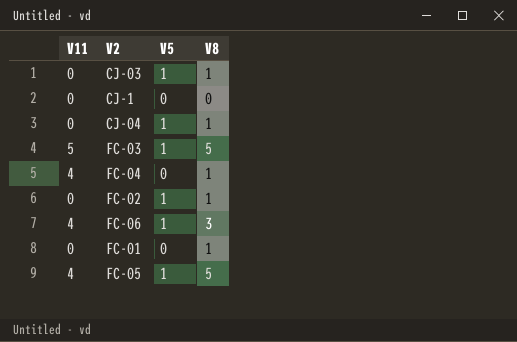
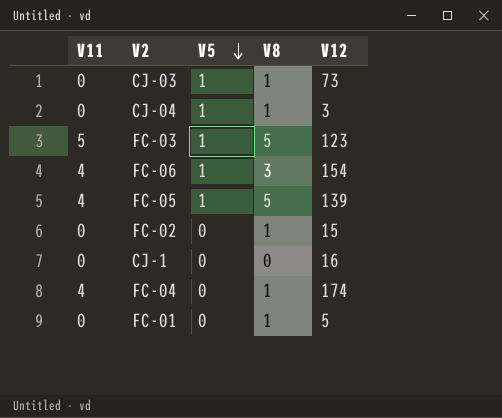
row order: none -> V5 descending
column V12 | position: none -> 5
FC-02 | V5: 1 -> 0

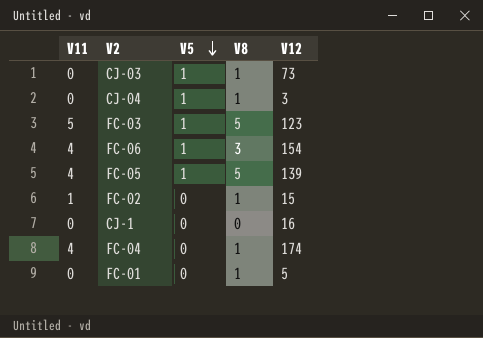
FC-02 | V11: 0 -> 1

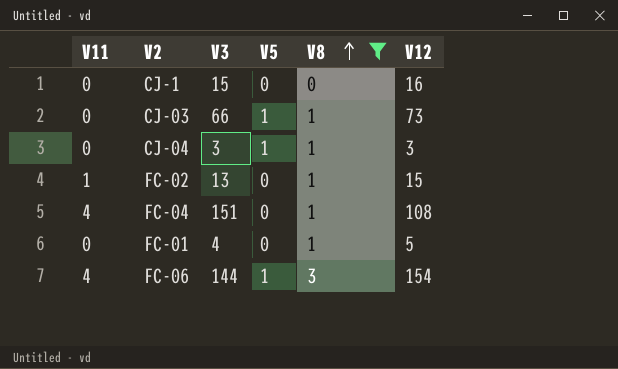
filter: none -> V8 != 5
row order: V5 descending -> V8 ascending
column V3 | position: none -> 3
FC-04 | V12: 174 -> 108

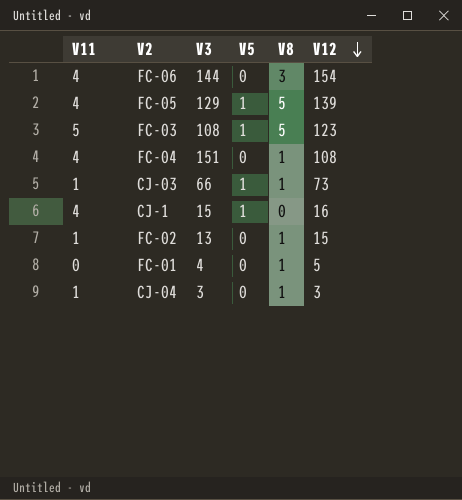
filter: V8 != 5 -> none
row order: V8 ascending -> V12 descending
FC-06 | V5: 1 -> 0
CJ-03 | V11: 0 -> 1
CJ-1 | V11: 0 -> 4
CJ-1 | V5: 0 -> 1
CJ-04 | V11: 0 -> 1
CJ-04 | V5: 1 -> 0

